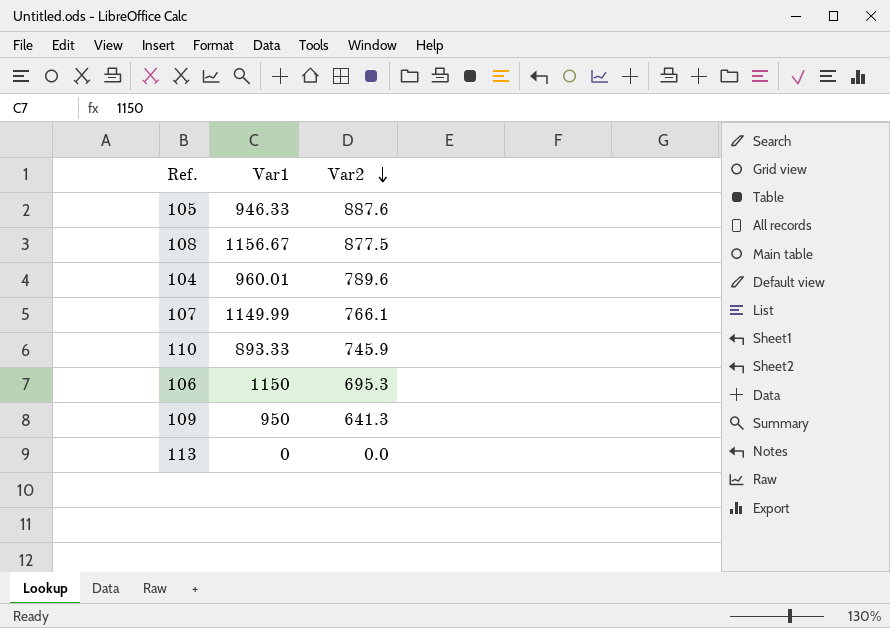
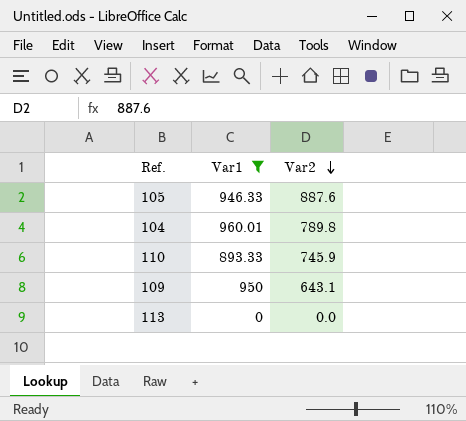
filter: none -> Var1 <= 960.01
104 | Var2: 789.6 -> 789.8
109 | Var2: 641.3 -> 643.1

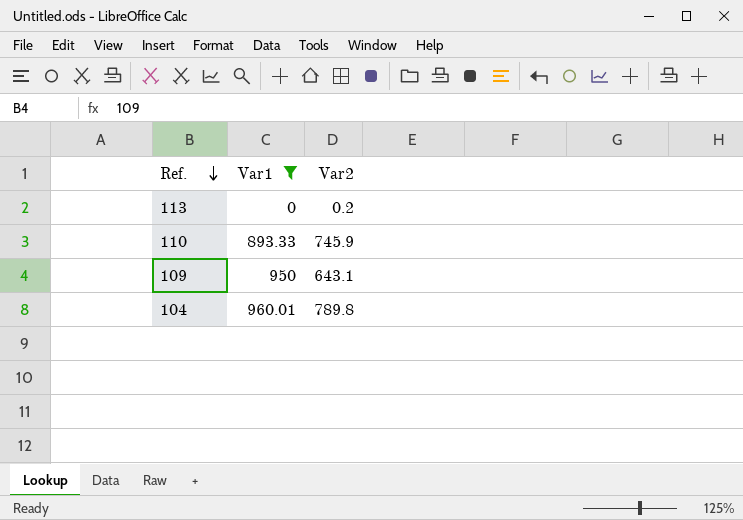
row order: Var2 descending -> Ref. descending
row 105: 946.33 | 887.6 -> none
113 | Var2: 0.0 -> 0.2

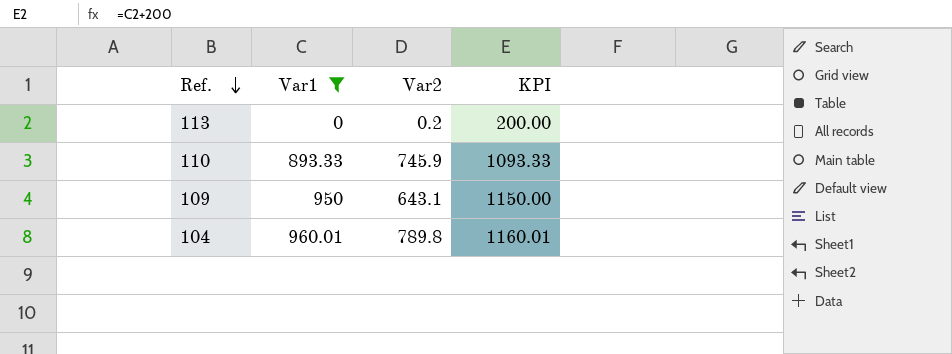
column KPI | formula: none -> [Var1] + 200

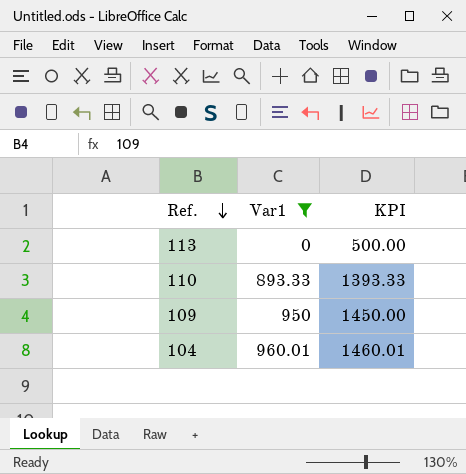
column Var2 | position: 3 -> none
column KPI | formula: [Var1] + 200 -> [Var1] + 500

